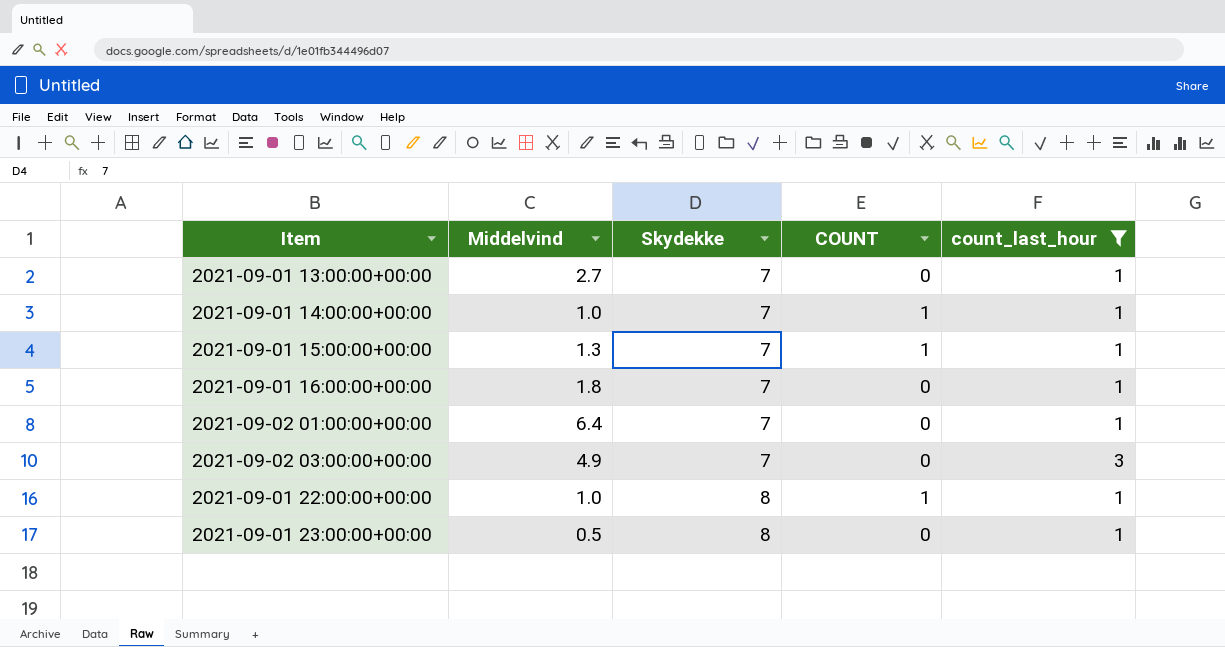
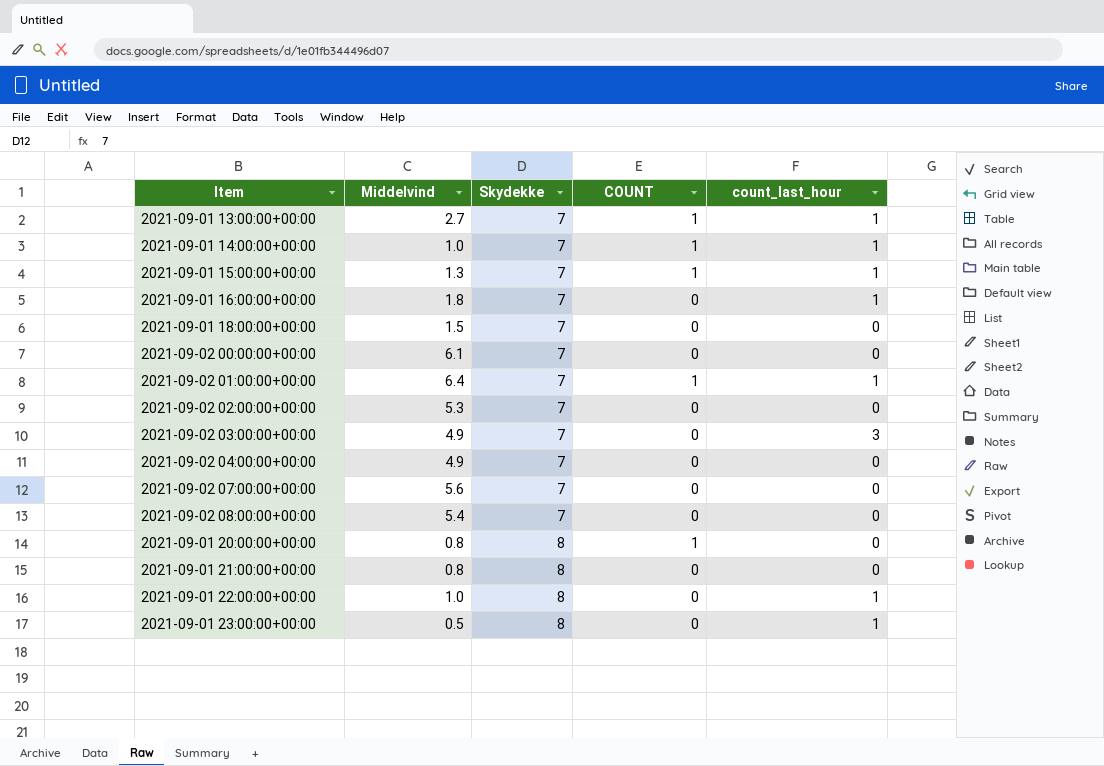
filter: count_last_hour != 0 -> none
2021-09-01 13:00:00+00:00 | COUNT: 0 -> 1
2021-09-02 01:00:00+00:00 | COUNT: 0 -> 1
2021-09-01 22:00:00+00:00 | COUNT: 1 -> 0

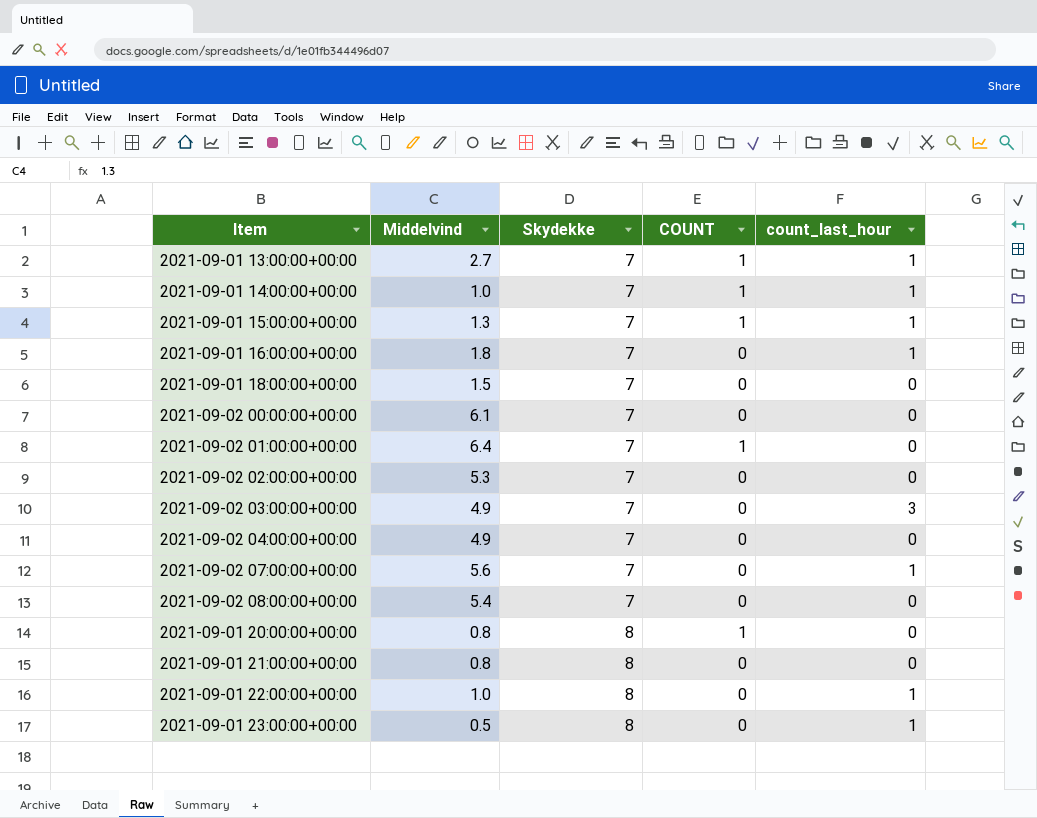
2021-09-02 01:00:00+00:00 | count_last_hour: 1 -> 0
2021-09-02 07:00:00+00:00 | count_last_hour: 0 -> 1

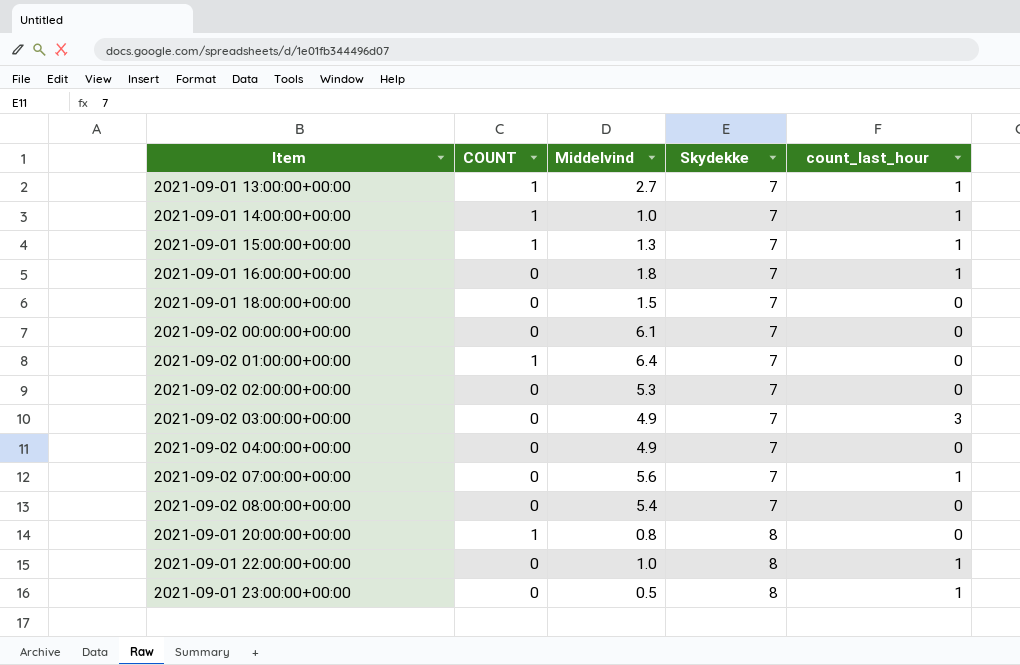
column COUNT | position: 4 -> 2
row 2021-09-01 21:00:00+00:00: 0.8 | 8 | 0 | 0 -> none

